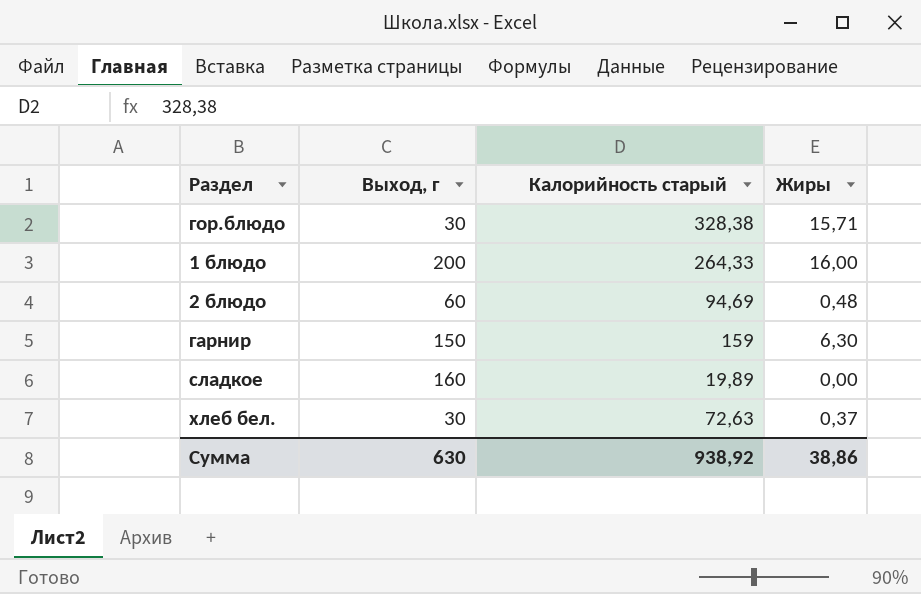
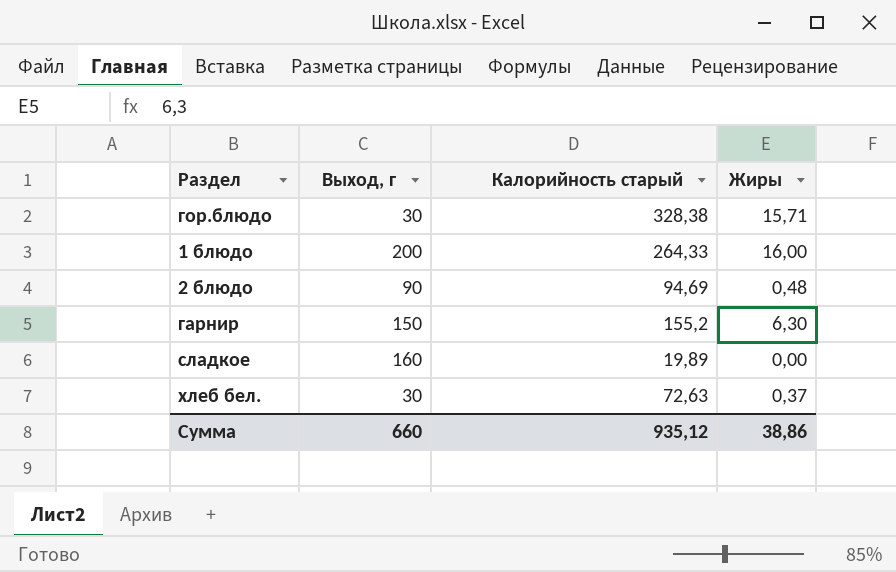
2 блюдо | Выход, г: 60 -> 90
гарнир | Калорийность старый: 159 -> 155,2
Сумма | Выход, г: 630 -> 660
Сумма | Калорийность старый: 938,92 -> 935,12

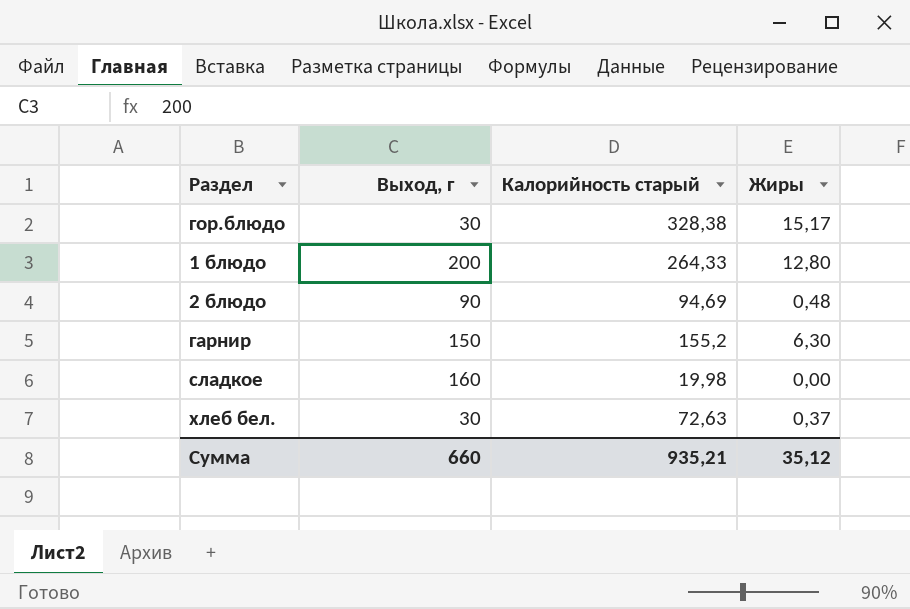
гор.блюдо | Жиры: 15,71 -> 15,17
1 блюдо | Жиры: 16,00 -> 12,80
сладкое | Калорийность старый: 19,89 -> 19,98
Сумма | Калорийность старый: 935,12 -> 935,21
Сумма | Жиры: 38,86 -> 35,12

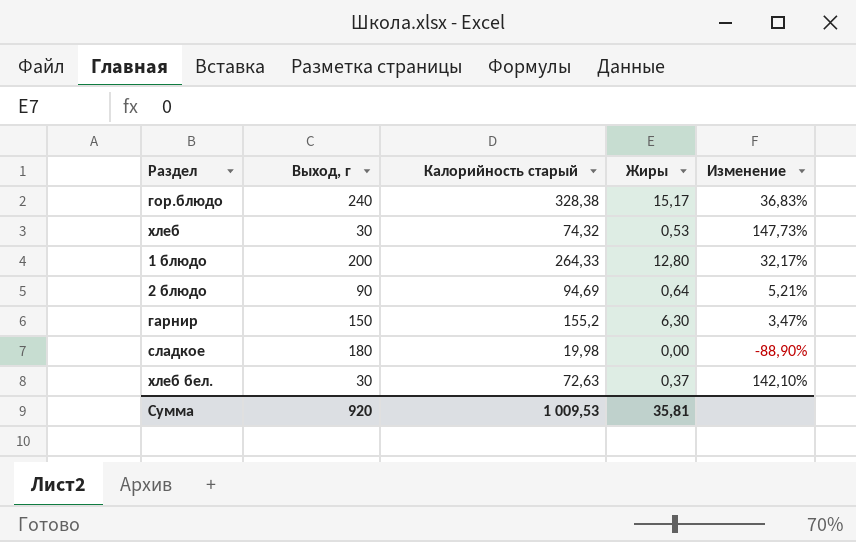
column Изменение | formula: none -> ([Калорийность старый] - [Выход, г]) / [Выход, г]
гор.блюдо | Выход, г: 30 -> 240
row хлеб: none -> 30 | 74,32 | 0,53 | 147,73%
2 блюдо | Жиры: 0,48 -> 0,64
сладкое | Выход, г: 160 -> 180
Сумма | Выход, г: 660 -> 920
Сумма | Калорийность старый: 935,21 -> 1 009,53
Сумма | Жиры: 35,12 -> 35,81

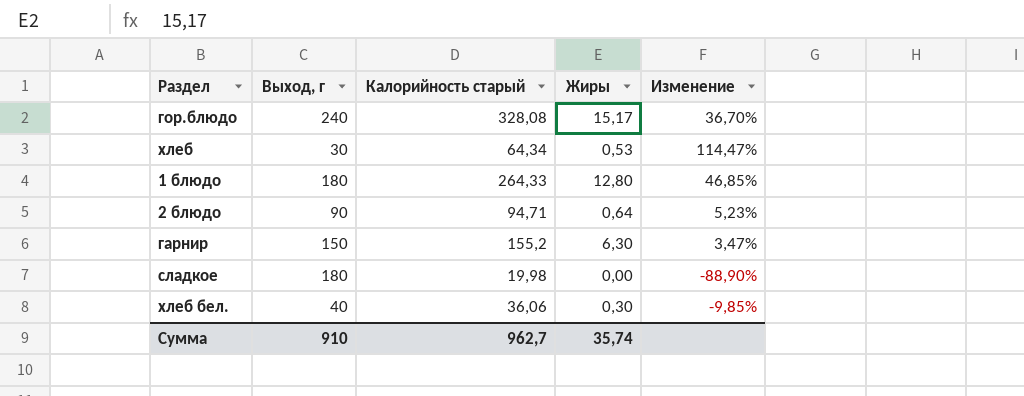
гор.блюдо | Калорийность старый: 328,38 -> 328,08
гор.блюдо | Изменение: 36,83% -> 36,70%
хлеб | Калорийность старый: 74,32 -> 64,34
хлеб | Изменение: 147,73% -> 114,47%
1 блюдо | Выход, г: 200 -> 180
1 блюдо | Изменение: 32,17% -> 46,85%
2 блюдо | Калорийность старый: 94,69 -> 94,71
2 блюдо | Изменение: 5,21% -> 5,23%
хлеб бел. | Выход, г: 30 -> 40
хлеб бел. | Калорийность старый: 72,63 -> 36,06
хлеб бел. | Жиры: 0,37 -> 0,30
хлеб бел. | Изменение: 142,10% -> -9,85%
Сумма | Выход, г: 920 -> 910
Сумма | Калорийность старый: 1 009,53 -> 962,7
Сумма | Жиры: 35,81 -> 35,74

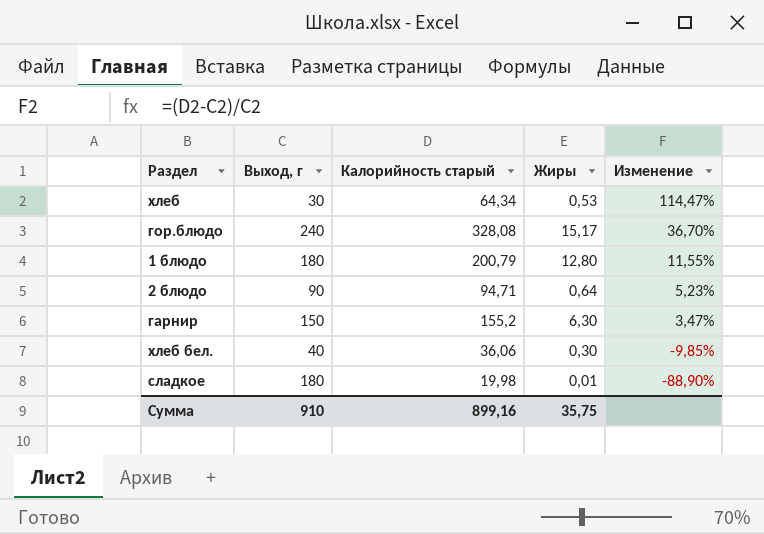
row order: none -> Изменение descending
1 блюдо | Калорийность старый: 264,33 -> 200,79
1 блюдо | Изменение: 46,85% -> 11,55%
сладкое | Жиры: 0,00 -> 0,01
Сумма | Калорийность старый: 962,7 -> 899,16
Сумма | Жиры: 35,74 -> 35,75

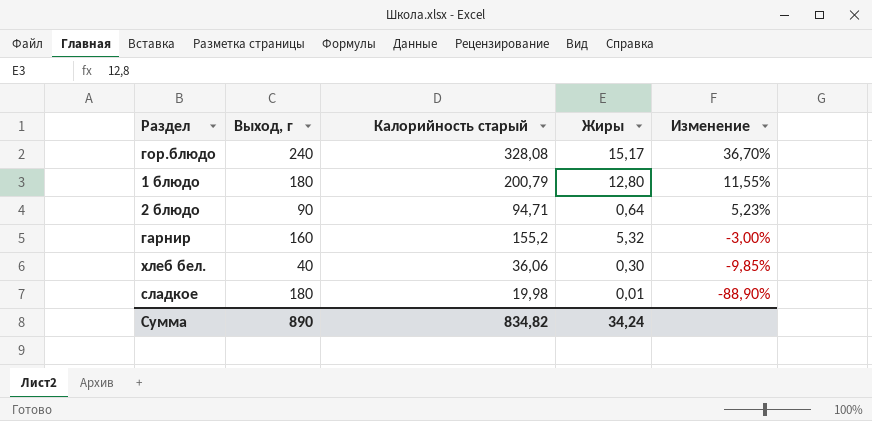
row хлеб: 30 | 64,34 | 0,53 | 114,47% -> none
гарнир | Выход, г: 150 -> 160
гарнир | Жиры: 6,30 -> 5,32
гарнир | Изменение: 3,47% -> -3,00%
Сумма | Выход, г: 910 -> 890
Сумма | Калорийность старый: 899,16 -> 834,82
Сумма | Жиры: 35,75 -> 34,24

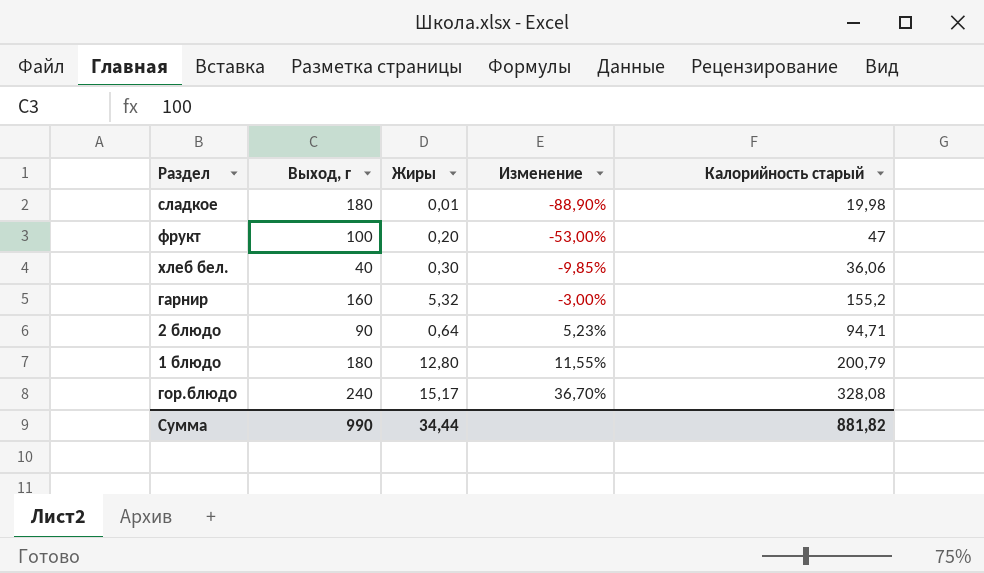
row order: Изменение descending -> Изменение ascending
column Калорийность старый | position: 3 -> 5
row фрукт: none -> 100 | 0,20 | -53,00% | 47
Сумма | Выход, г: 890 -> 990
Сумма | Жиры: 34,24 -> 34,44
Сумма | Калорийность старый: 834,82 -> 881,82

